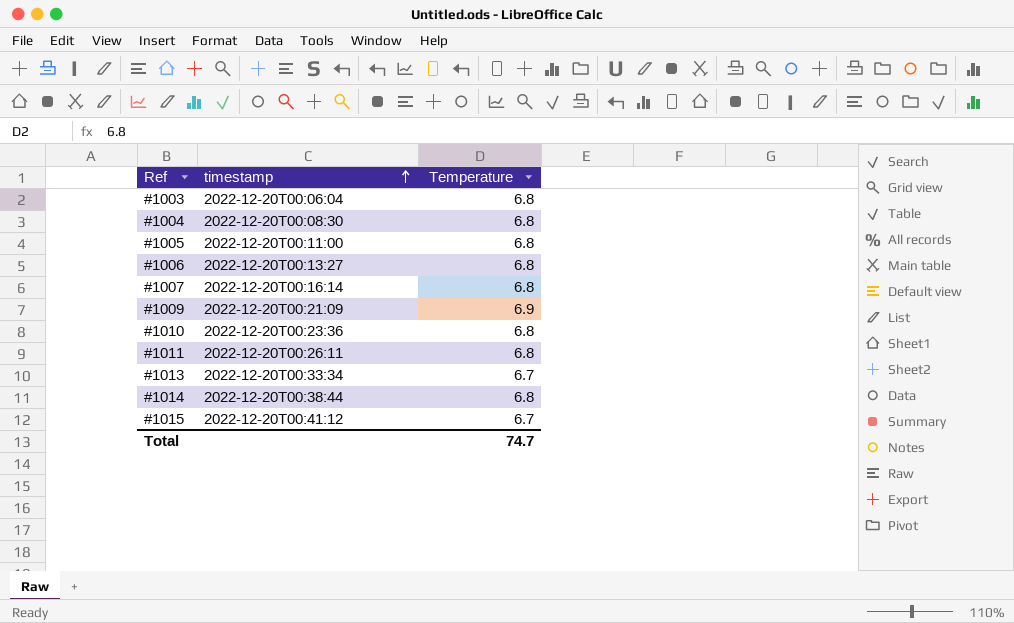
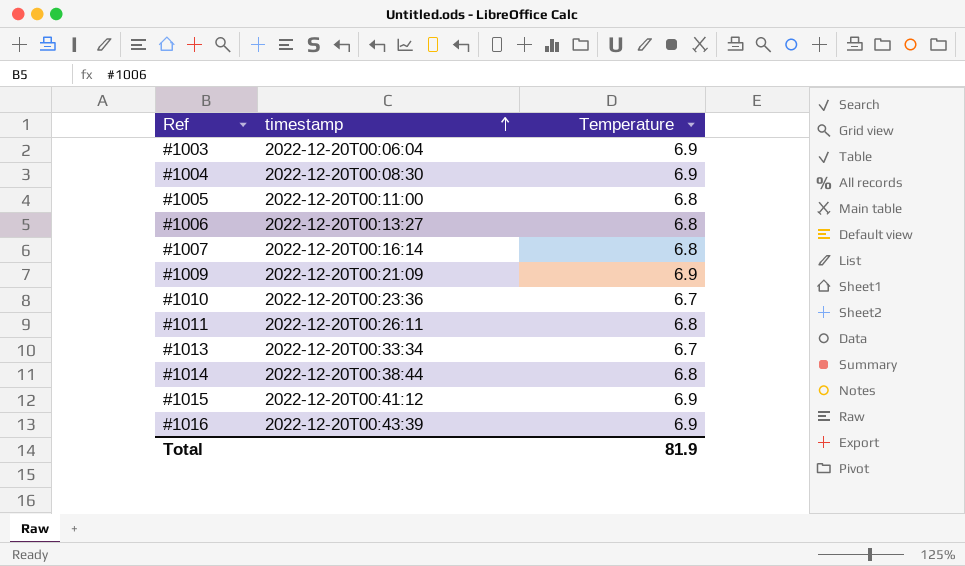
#1003 | Temperature: 6.8 -> 6.9
#1004 | Temperature: 6.8 -> 6.9
#1010 | Temperature: 6.8 -> 6.7
#1015 | Temperature: 6.7 -> 6.9
row #1016: none -> 2022-12-20T00:43:39 | 6.9
Total | Temperature: 74.7 -> 81.9

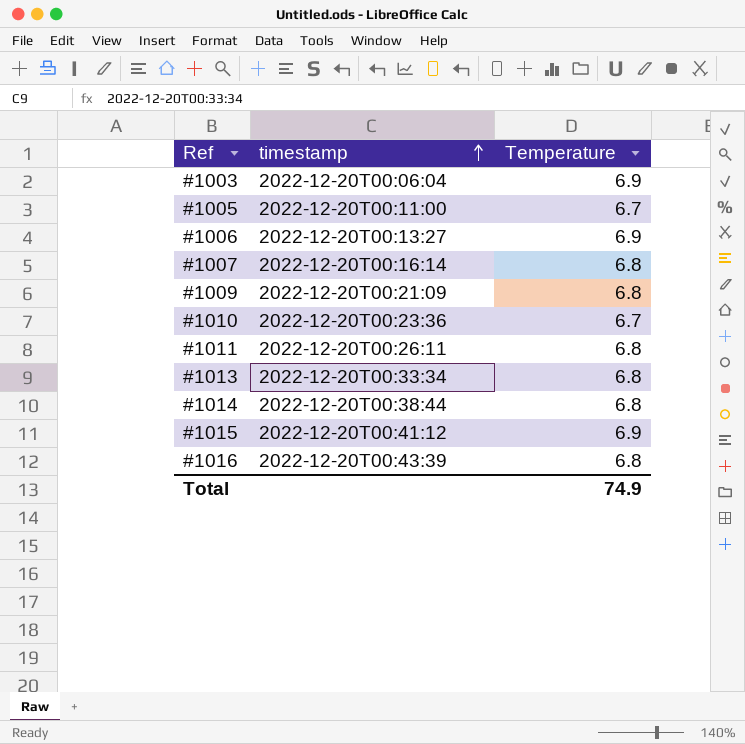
row #1004: 2022-12-20T00:08:30 | 6.9 -> none
#1005 | Temperature: 6.8 -> 6.7
#1006 | Temperature: 6.8 -> 6.9
#1009 | Temperature: 6.9 -> 6.8
#1013 | Temperature: 6.7 -> 6.8
#1016 | Temperature: 6.9 -> 6.8
Total | Temperature: 81.9 -> 74.9

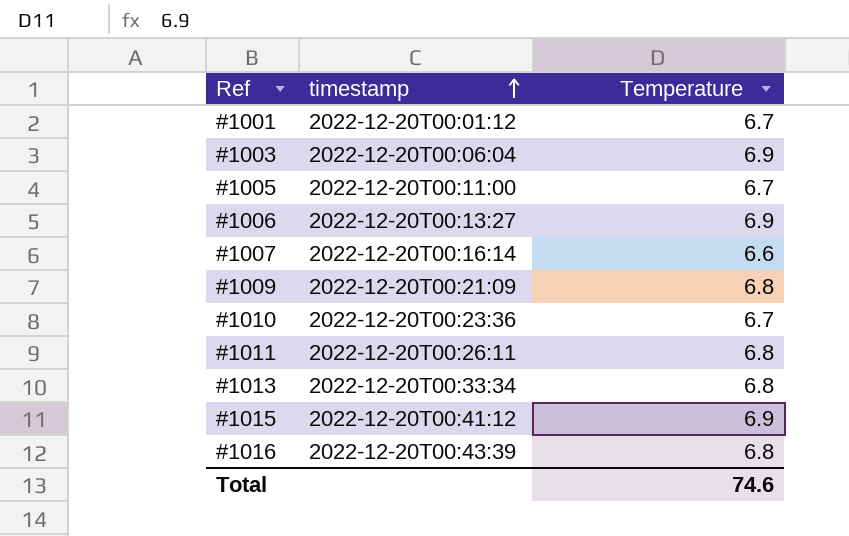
row #1014: 2022-12-20T00:38:44 | 6.8 -> none
row #1001: none -> 2022-12-20T00:01:12 | 6.7
#1007 | Temperature: 6.8 -> 6.6
Total | Temperature: 74.9 -> 74.6

